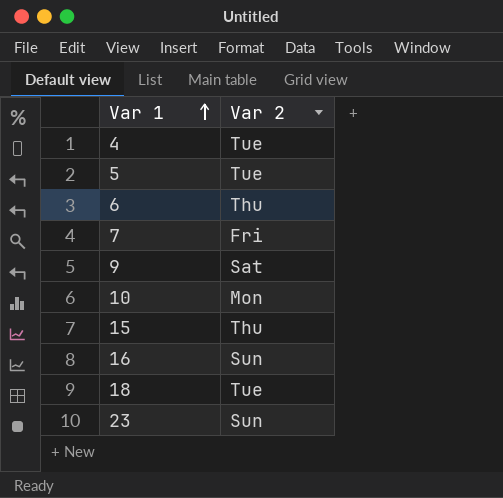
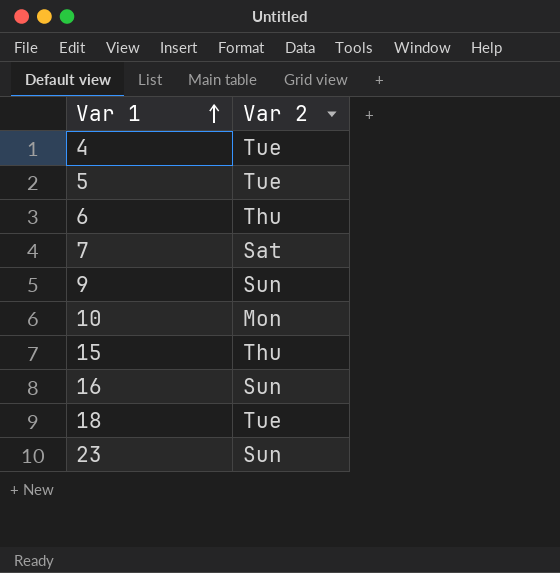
7 | Var 2: Fri -> Sat
9 | Var 2: Sat -> Sun

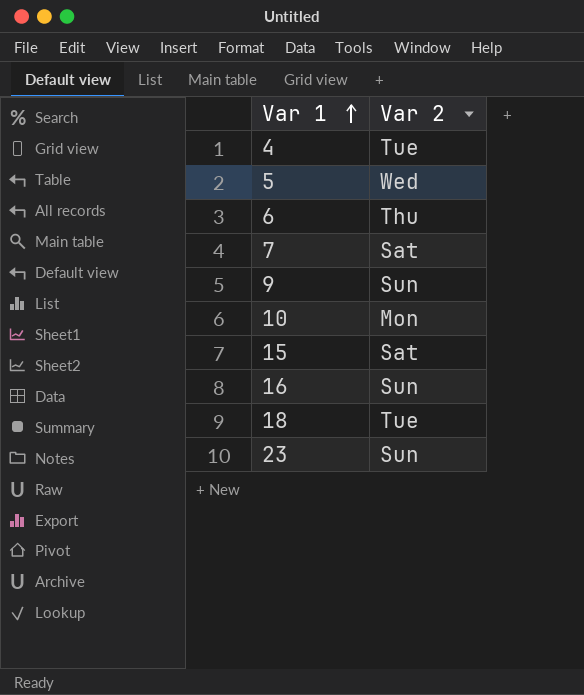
5 | Var 2: Tue -> Wed
15 | Var 2: Thu -> Sat

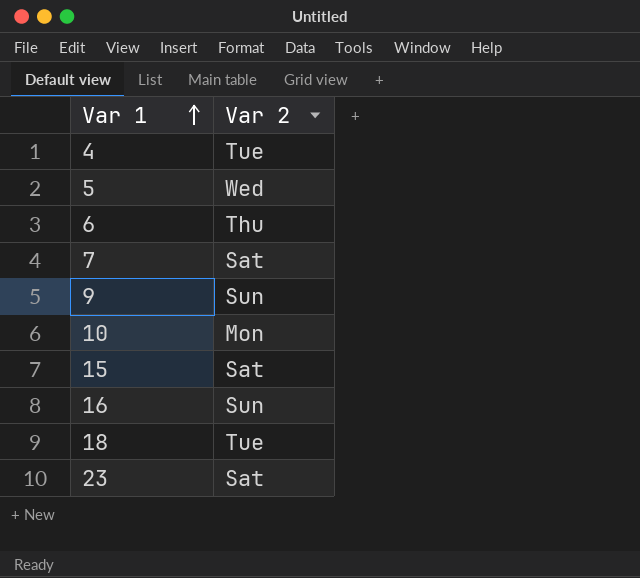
23 | Var 2: Sun -> Sat

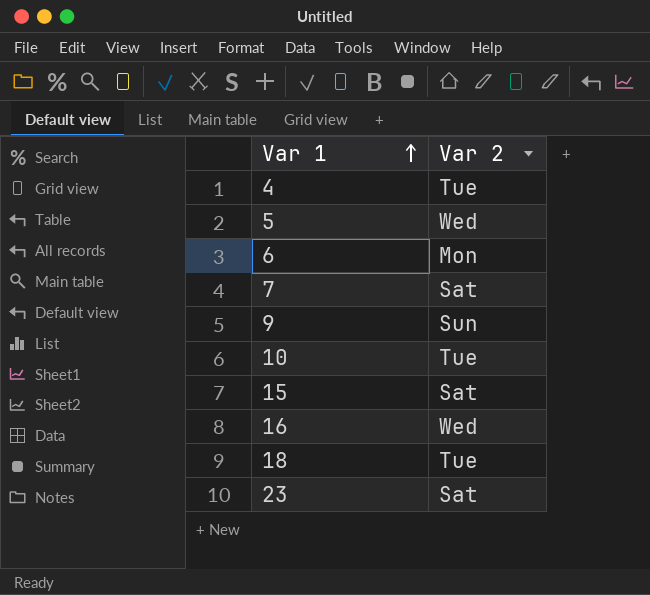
6 | Var 2: Thu -> Mon
10 | Var 2: Mon -> Tue
16 | Var 2: Sun -> Wed

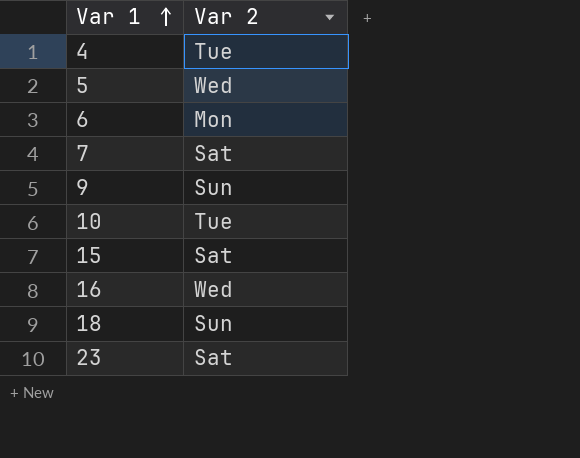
18 | Var 2: Tue -> Sun

